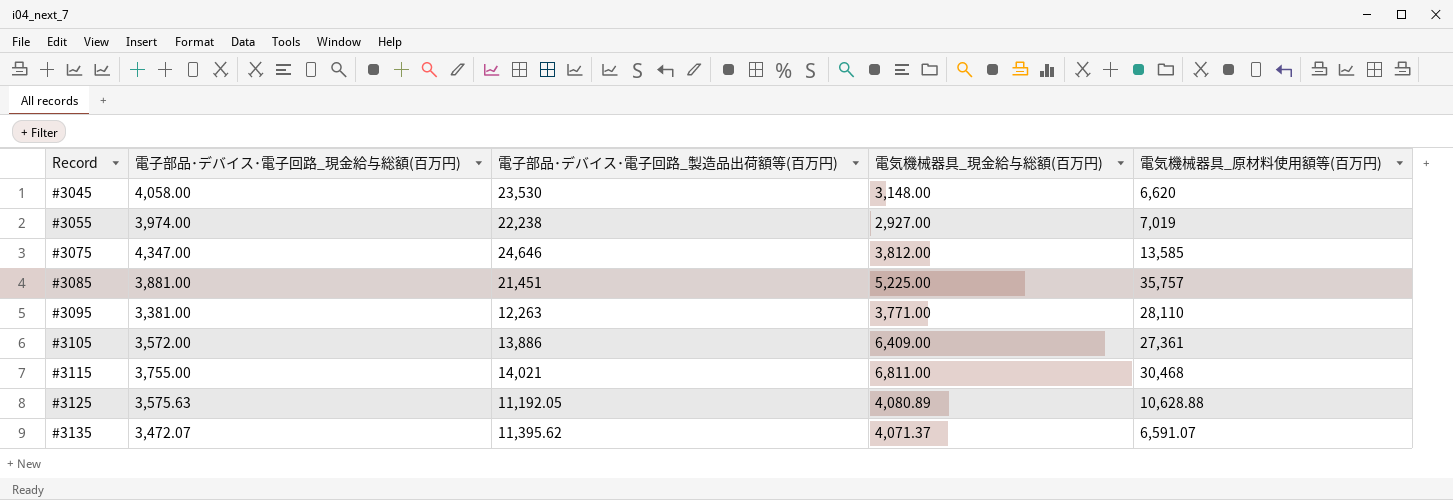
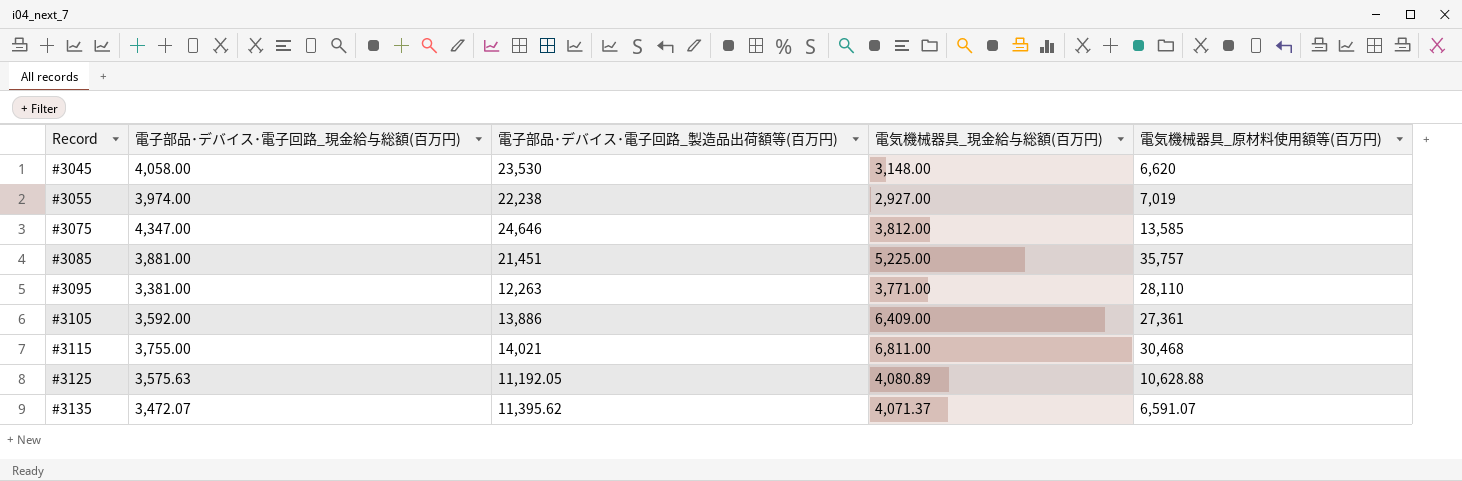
#3105 | 電子部品･デバイス･電子回路_現金給与総額(百万円): 3,572.00 -> 3,592.00

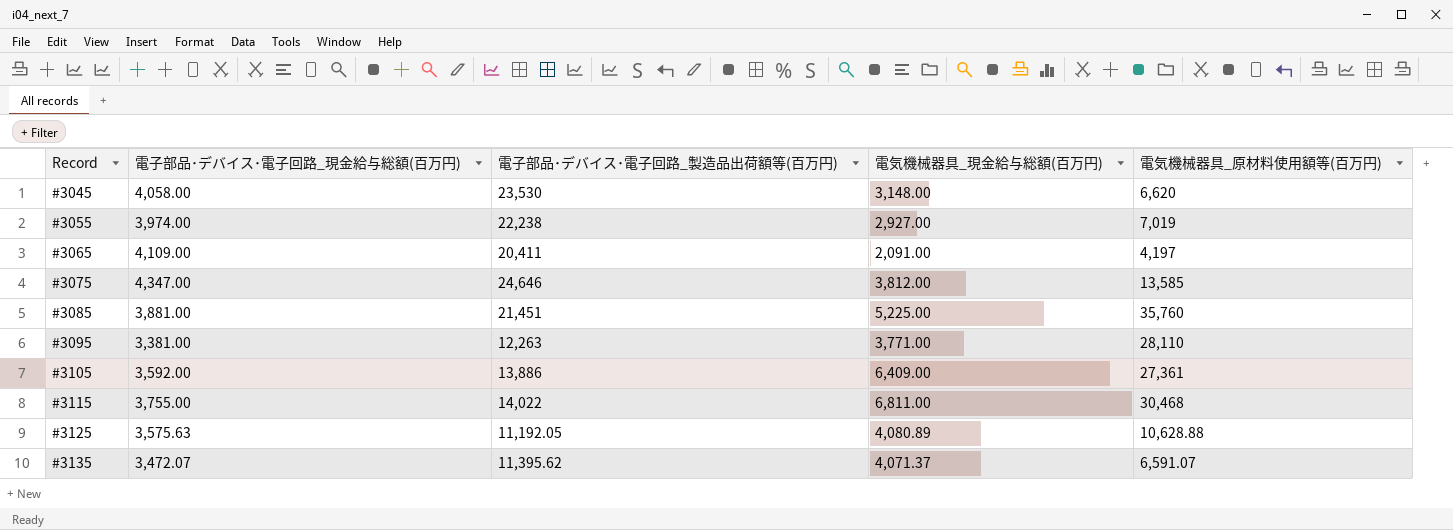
row #3065: none -> 4,109.00 | 20,411 | 2,091.00 | 4,197
#3085 | 電気機械器具_原材料使用額等(百万円): 35,757 -> 35,760
#3115 | 電子部品･デバイス･電子回路_製造品出荷額等(百万円): 14,021 -> 14,022

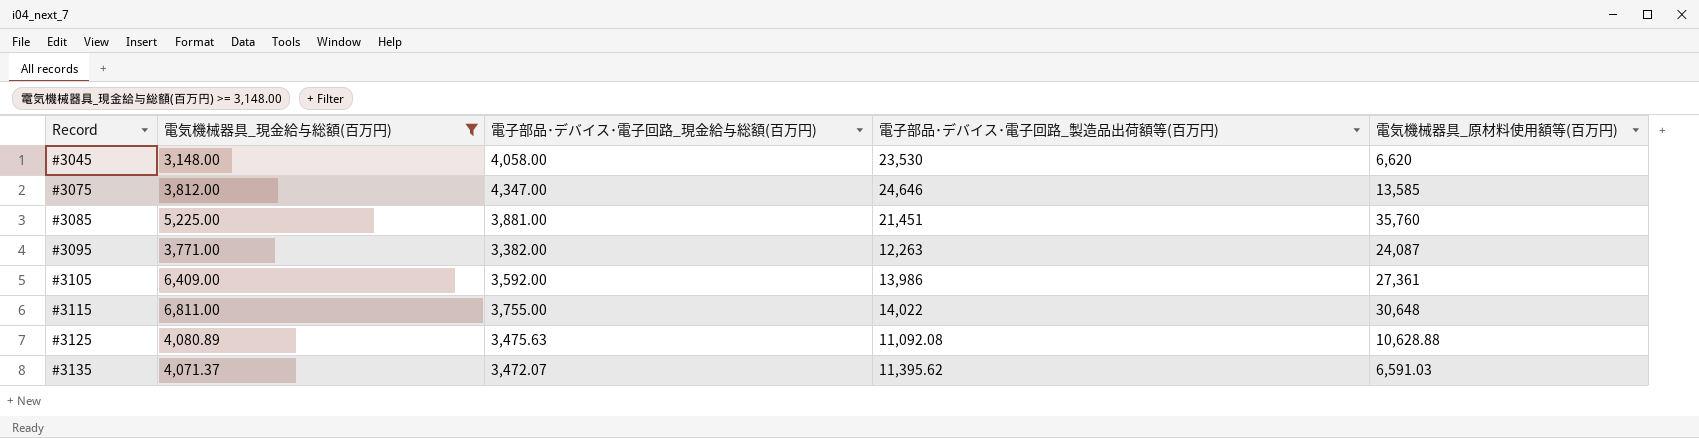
filter: none -> 電気機械器具_現金給与総額(百万円) >= 3,148.00
column 電気機械器具_現金給与総額(百万円) | position: 4 -> 2
#3095 | 電子部品･デバイス･電子回路_現金給与総額(百万円): 3,381.00 -> 3,382.00
#3095 | 電気機械器具_原材料使用額等(百万円): 28,110 -> 24,087
#3105 | 電子部品･デバイス･電子回路_製造品出荷額等(百万円): 13,886 -> 13,986
#3115 | 電気機械器具_原材料使用額等(百万円): 30,468 -> 30,648
#3125 | 電子部品･デバイス･電子回路_現金給与総額(百万円): 3,575.63 -> 3,475.63
#3125 | 電子部品･デバイス･電子回路_製造品出荷額等(百万円): 11,192.05 -> 11,092.08
#3135 | 電気機械器具_原材料使用額等(百万円): 6,591.07 -> 6,591.03

